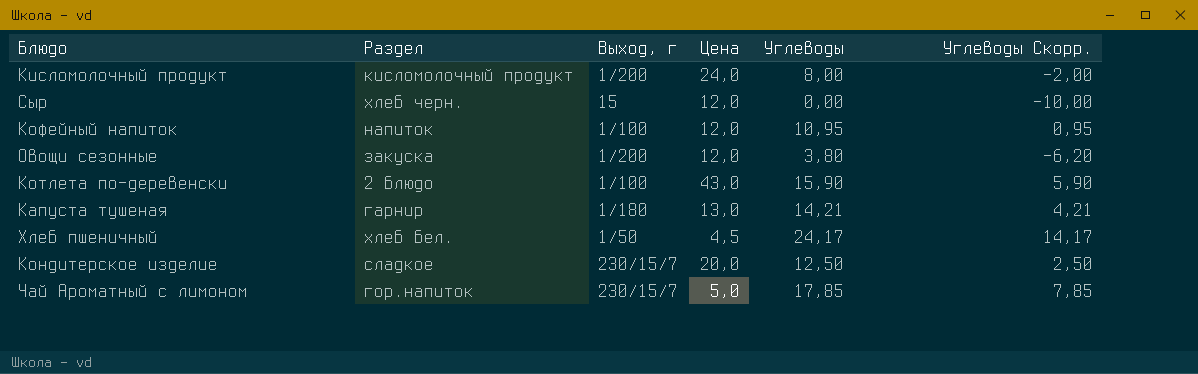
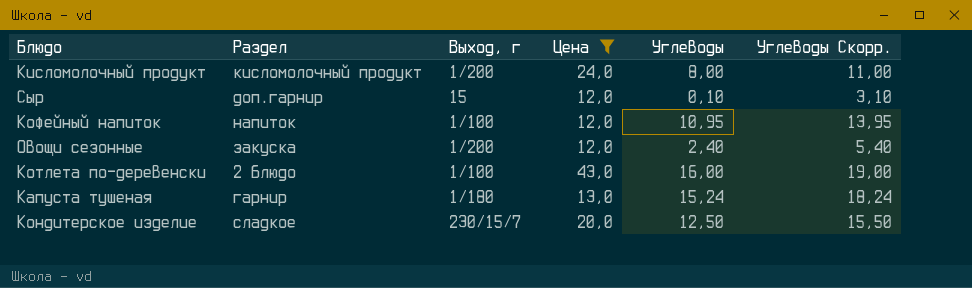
filter: none -> Цена >= 12,0
column Углеводы Скорр. | formula: [Углеводы] - 10 -> [Углеводы] + 3
Сыр | Раздел: хлеб черн. -> доп.гарнир
Сыр | Углеводы: 0,00 -> 0,10
Овощи сезонные | Углеводы: 3,80 -> 2,40
Котлета по-деревенски | Углеводы: 15,90 -> 16,00
Капуста тушеная | Углеводы: 14,21 -> 15,24

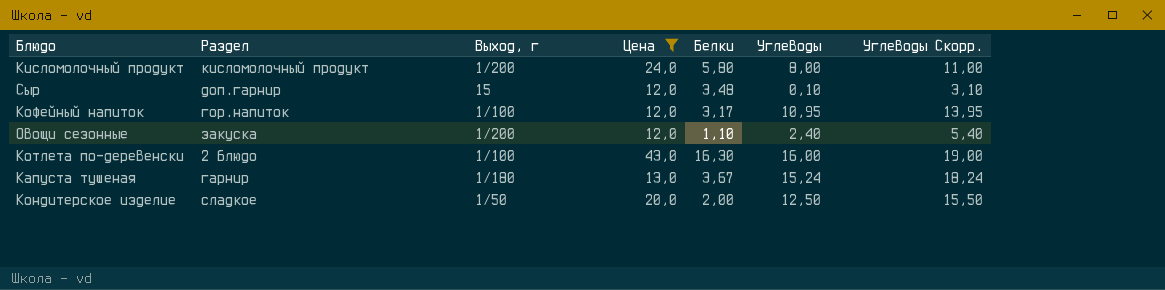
column Белки | position: none -> 5
Кофейный напиток | Раздел: напиток -> гор.напиток
Кондитерское изделие | Выход, г: 230/15/7 -> 1/50

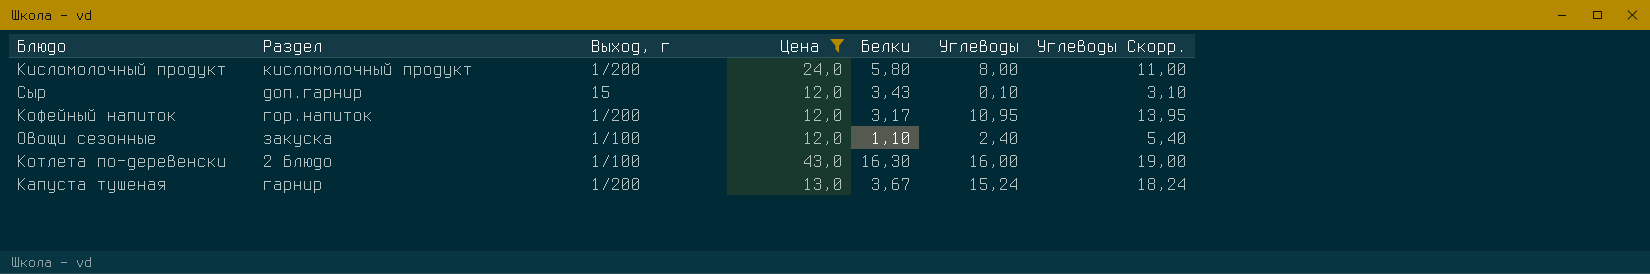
row Кондитерское изделие: сладкое | 1/50 | 20,0 | 2,00 | 12,50 | 15,50 -> none
Сыр | Белки: 3,48 -> 3,43
Кофейный напиток | Выход, г: 1/100 -> 1/200
Овощи сезонные | Выход, г: 1/200 -> 1/100
Капуста тушеная | Выход, г: 1/180 -> 1/200

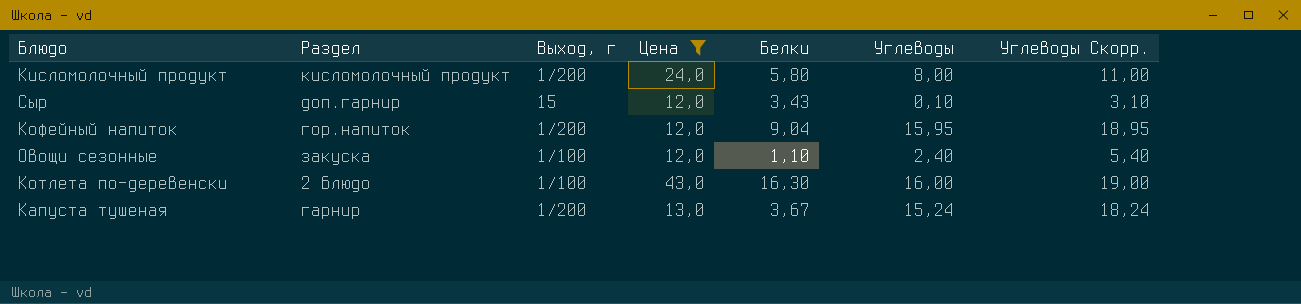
Кофейный напиток | Белки: 3,17 -> 9,04
Кофейный напиток | Углеводы: 10,95 -> 15,95
Кофейный напиток | Углеводы Скорр.: 13,95 -> 18,95

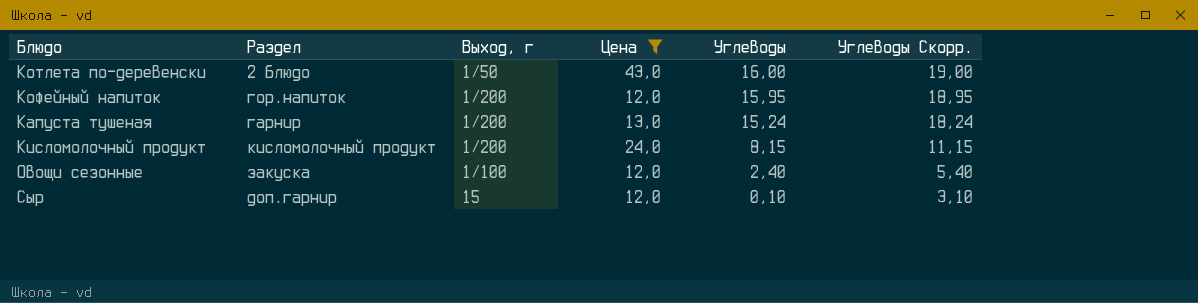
row order: none -> Углеводы descending
column Белки | position: 5 -> none
Котлета по-деревенски | Выход, г: 1/100 -> 1/50
Кисломолочный продукт | Углеводы: 8,00 -> 8,15
Кисломолочный продукт | Углеводы Скорр.: 11,00 -> 11,15

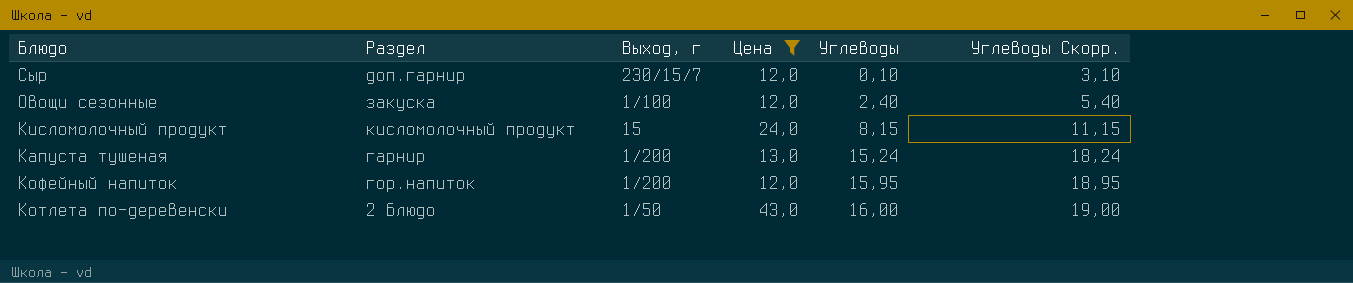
row order: Углеводы descending -> Углеводы ascending
Сыр | Выход, г: 15 -> 230/15/7
Кисломолочный продукт | Выход, г: 1/200 -> 15

